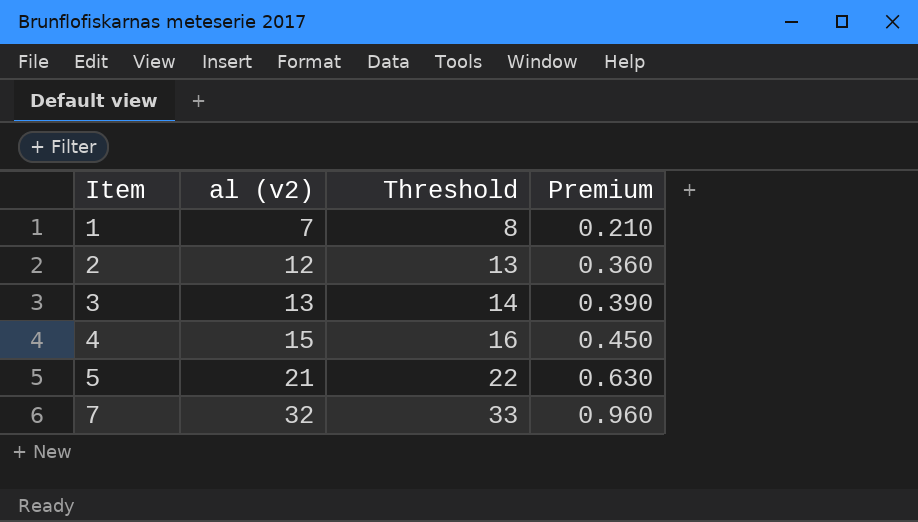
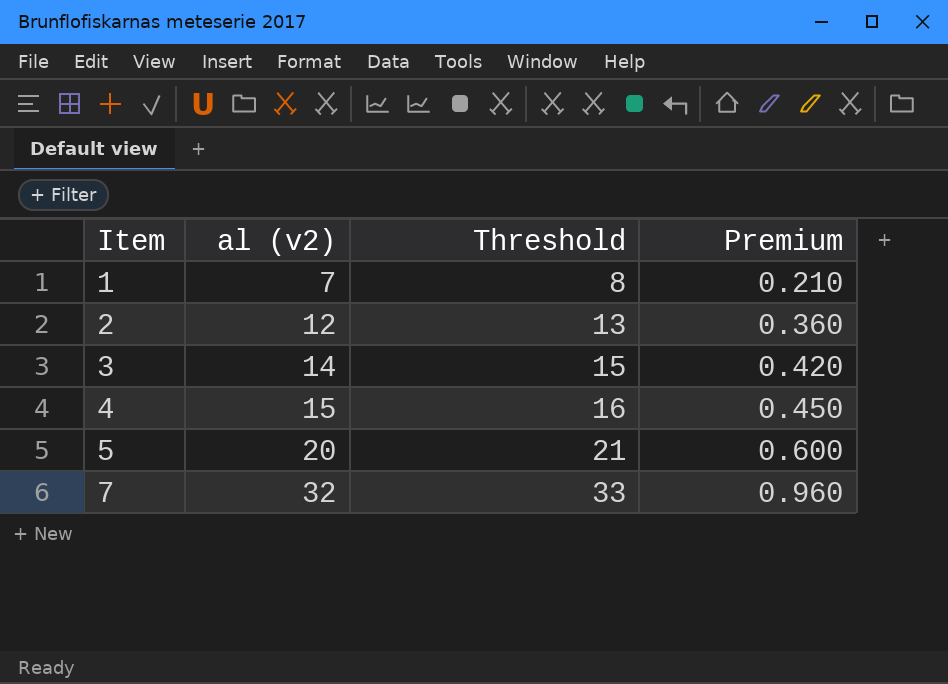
3 | al (v2): 13 -> 14
3 | Threshold: 14 -> 15
3 | Premium: 0.390 -> 0.420
5 | al (v2): 21 -> 20
5 | Threshold: 22 -> 21
5 | Premium: 0.630 -> 0.600

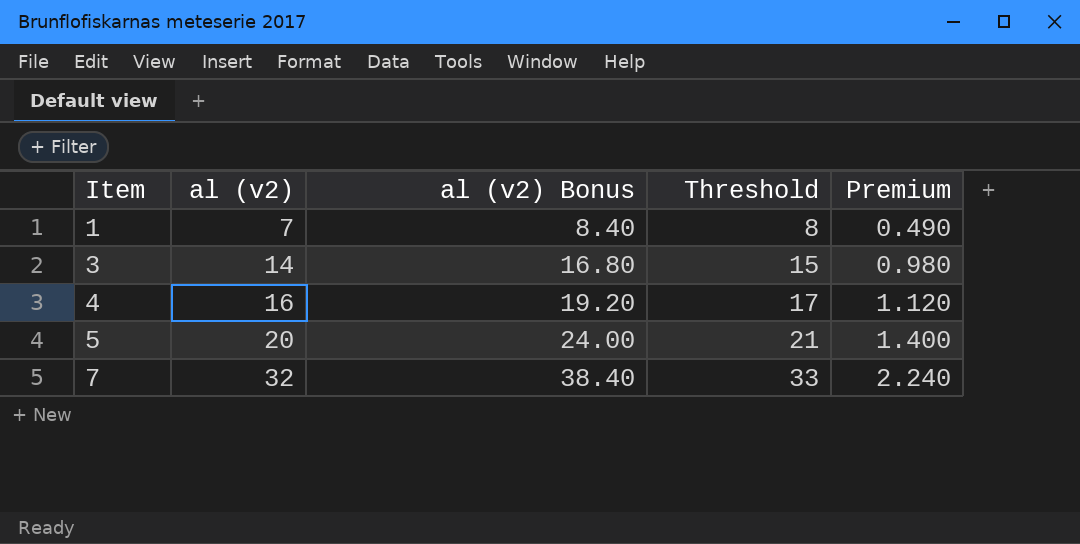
column al (v2) Bonus | formula: none -> [al (v2)] * 1.2
column Premium | formula: [al (v2)] * 0.03 -> [al (v2)] * 0.07
row 2: 12 | 13 | 0.360 -> none
4 | al (v2): 15 -> 16
4 | Threshold: 16 -> 17

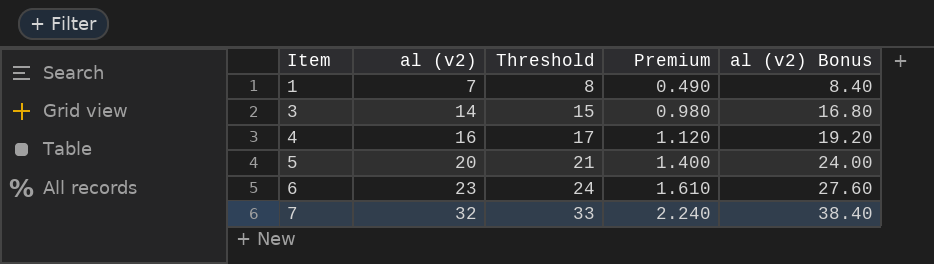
column al (v2) Bonus | position: 3 -> 5
row 6: none -> 23 | 24 | 1.610 | 27.60

